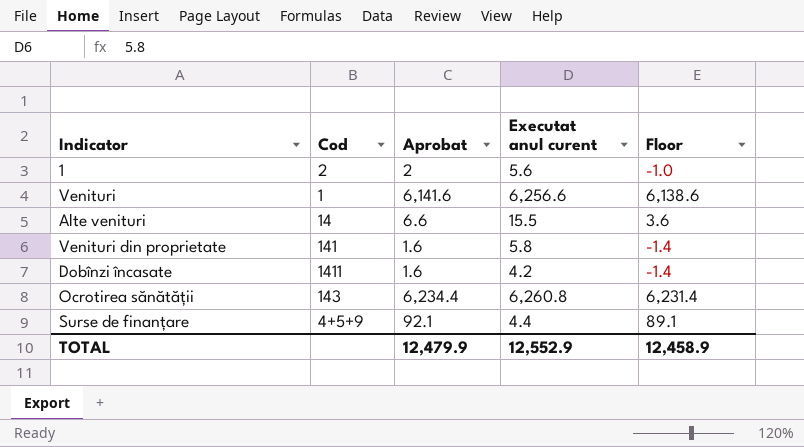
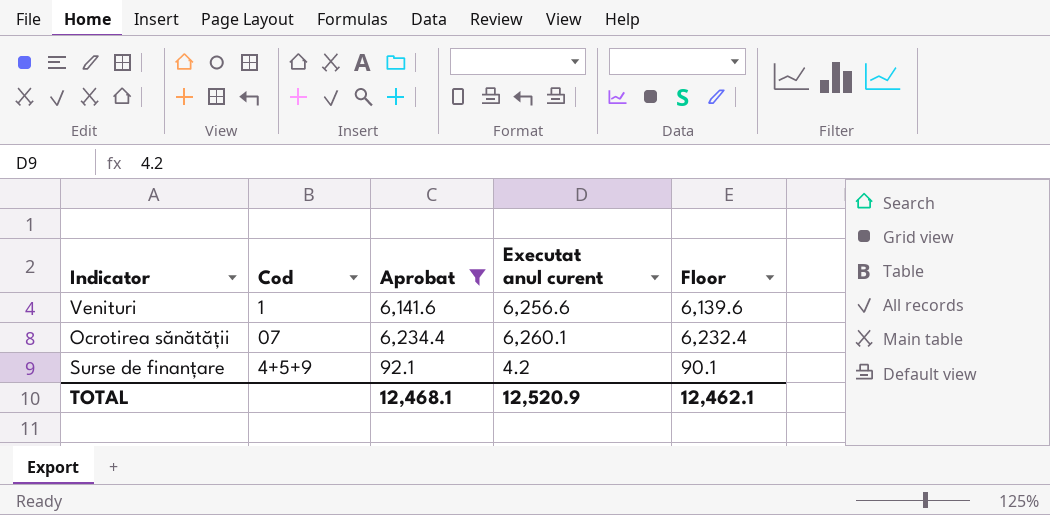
filter: none -> Aprobat >= 92.1
column Floor | formula: [Aprobat] - 3 -> [Aprobat] - 2
Ocrotirea sănătății | Cod: 143 -> 07
Ocrotirea sănătății | Executat anul curent: 6,260.8 -> 6,260.1
Surse de finanțare | Executat anul curent: 4.4 -> 4.2
TOTAL | Aprobat: 12,479.9 -> 12,468.1
TOTAL | Executat anul curent: 12,552.9 -> 12,520.9
TOTAL | Floor: 12,458.9 -> 12,462.1

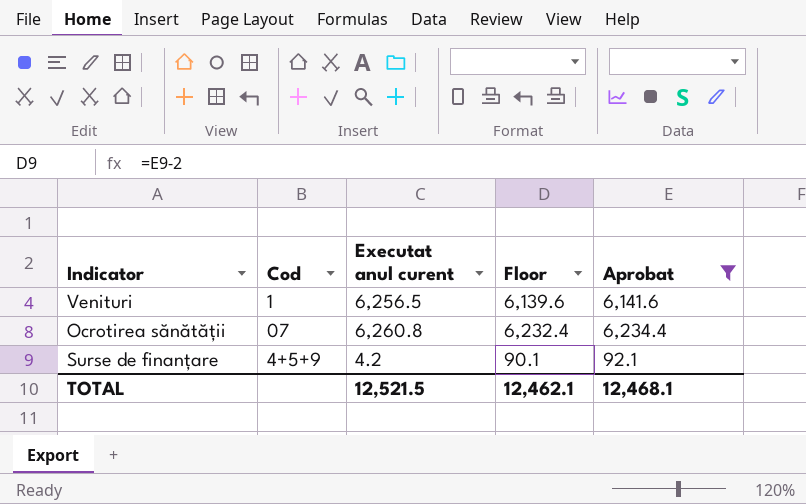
column Aprobat | position: 3 -> 5
Venituri | Executat anul curent: 6,256.6 -> 6,256.5
Ocrotirea sănătății | Executat anul curent: 6,260.1 -> 6,260.8
TOTAL | Executat anul curent: 12,520.9 -> 12,521.5

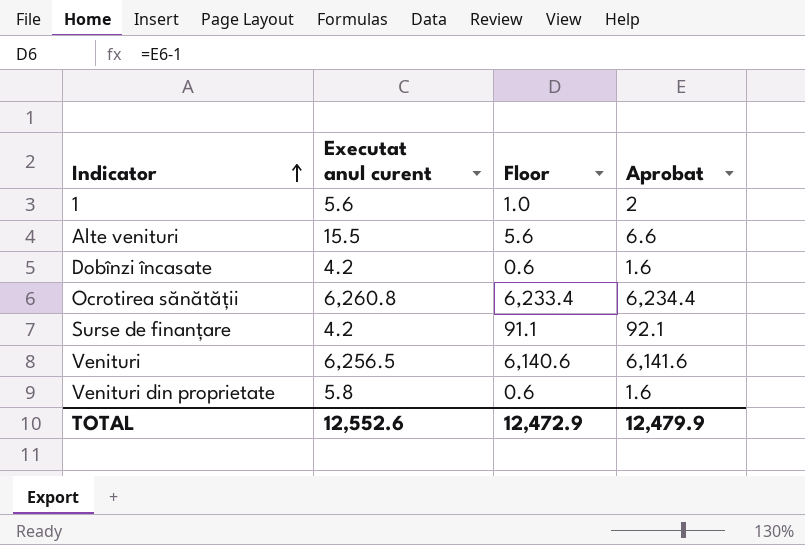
filter: Aprobat >= 92.1 -> none
row order: none -> Indicator ascending
column Cod | position: 2 -> none
column Floor | formula: [Aprobat] - 2 -> [Aprobat] - 1
TOTAL | Executat anul curent: 12,521.5 -> 12,552.6
TOTAL | Floor: 12,462.1 -> 12,472.9
TOTAL | Aprobat: 12,468.1 -> 12,479.9

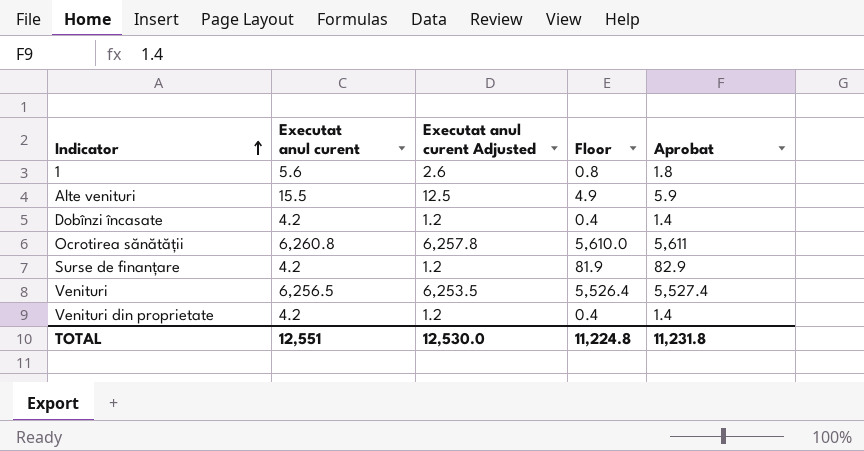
column Executat anul curent Adjusted | formula: none -> [Executat anul curent] - 3
1 | Floor: 1.0 -> 0.8
1 | Aprobat: 2 -> 1.8
Alte venituri | Floor: 5.6 -> 4.9
Alte venituri | Aprobat: 6.6 -> 5.9
Dobînzi încasate | Floor: 0.6 -> 0.4
Dobînzi încasate | Aprobat: 1.6 -> 1.4
Ocrotirea sănătății | Floor: 6,233.4 -> 5,610.0
Ocrotirea sănătății | Aprobat: 6,234.4 -> 5,611
Surse de finanțare | Floor: 91.1 -> 81.9
Surse de finanțare | Aprobat: 92.1 -> 82.9
Venituri | Floor: 6,140.6 -> 5,526.4
Venituri | Aprobat: 6,141.6 -> 5,527.4
Venituri din proprietate | Executat anul curent: 5.8 -> 4.2
Venituri din proprietate | Floor: 0.6 -> 0.4
Venituri din proprietate | Aprobat: 1.6 -> 1.4
TOTAL | Executat anul curent: 12,552.6 -> 12,551
TOTAL | Floor: 12,472.9 -> 11,224.8
TOTAL | Aprobat: 12,479.9 -> 11,231.8

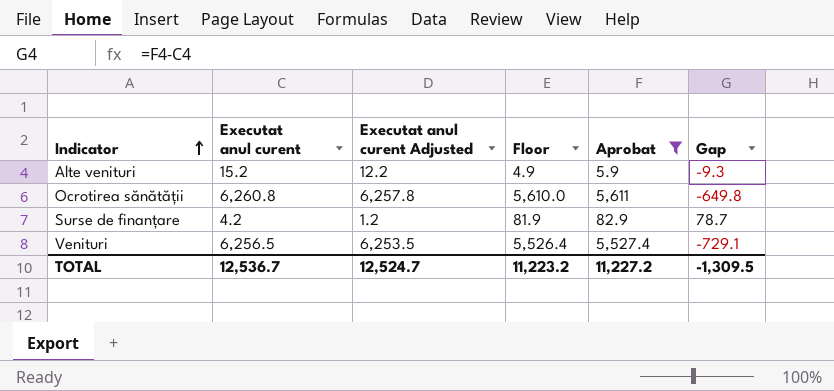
filter: none -> Aprobat >= 5.9
column Gap | formula: none -> [Aprobat] - [Executat anul curent]
Alte venituri | Executat anul curent: 15.5 -> 15.2
Alte venituri | Executat anul curent Adjusted: 12.5 -> 12.2
TOTAL | Executat anul curent: 12,551 -> 12,536.7
TOTAL | Executat anul curent Adjusted: 12,530.0 -> 12,524.7
TOTAL | Floor: 11,224.8 -> 11,223.2
TOTAL | Aprobat: 11,231.8 -> 11,227.2

